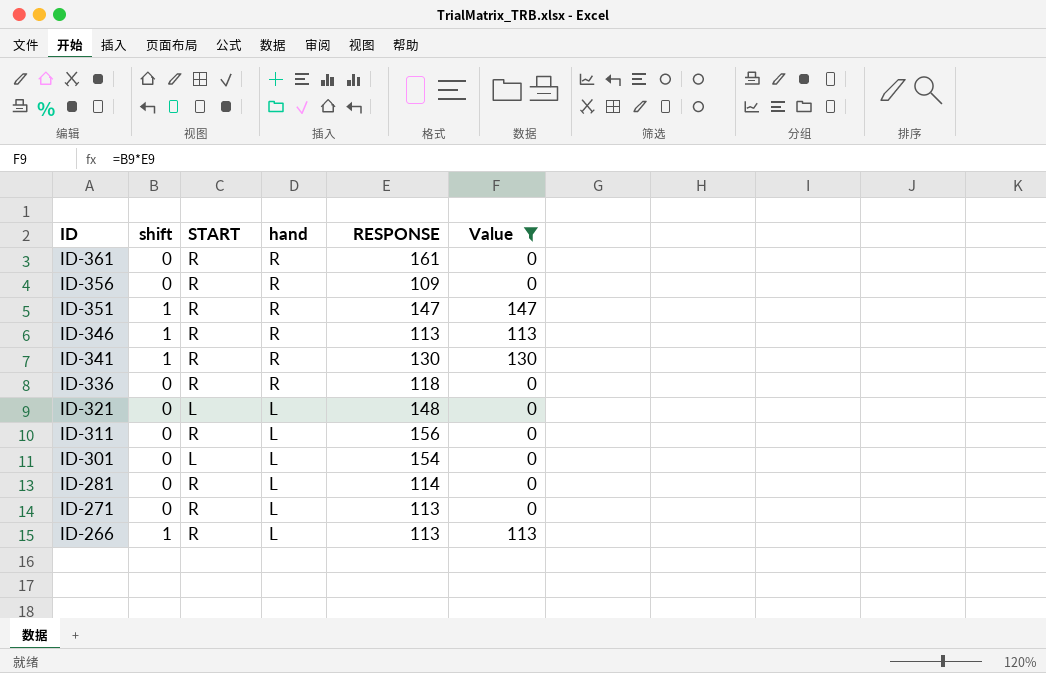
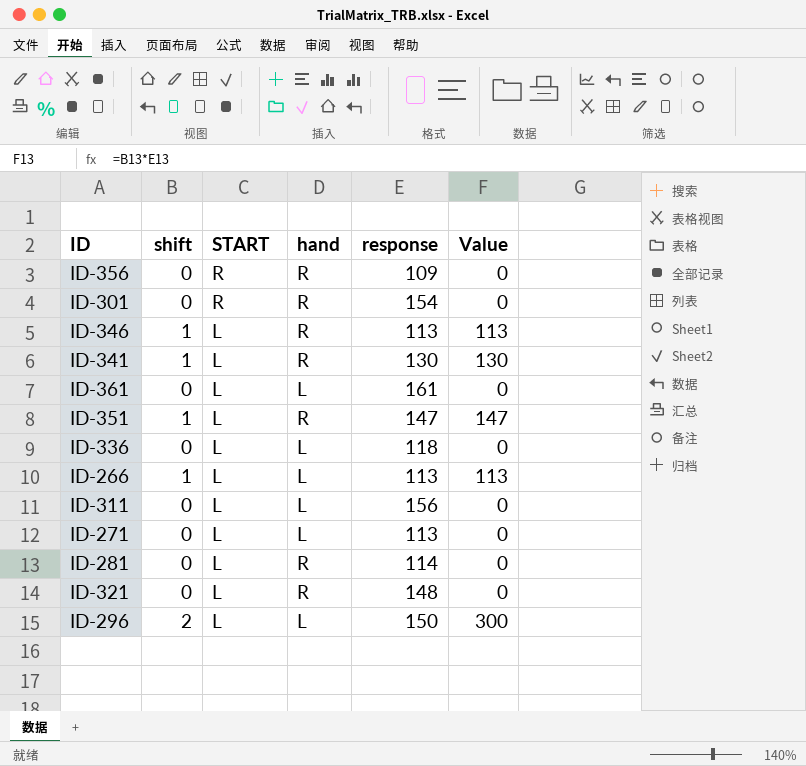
filter: Value != 300 -> none
row order: ID descending -> START descending
column name: RESPONSE -> response
ID-301 | START: L -> R
ID-301 | hand: L -> R
ID-346 | START: R -> L
ID-341 | START: R -> L
ID-361 | START: R -> L
ID-361 | hand: R -> L
ID-351 | START: R -> L
ID-336 | START: R -> L
ID-336 | hand: R -> L
ID-266 | START: R -> L
ID-311 | START: R -> L
ID-271 | START: R -> L
ID-281 | START: R -> L
ID-281 | hand: L -> R
ID-321 | hand: L -> R

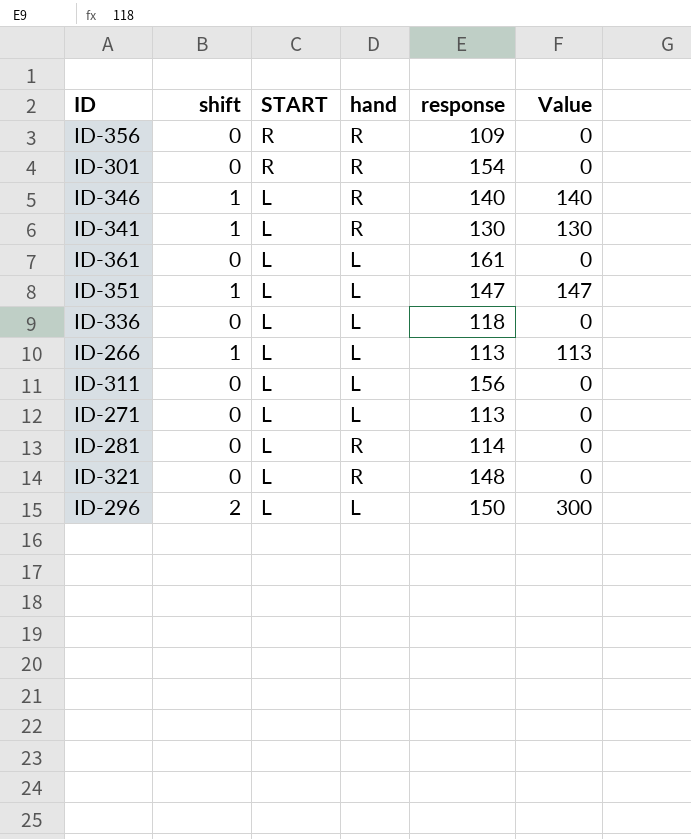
ID-346 | response: 113 -> 140
ID-346 | Value: 113 -> 140
ID-351 | hand: R -> L

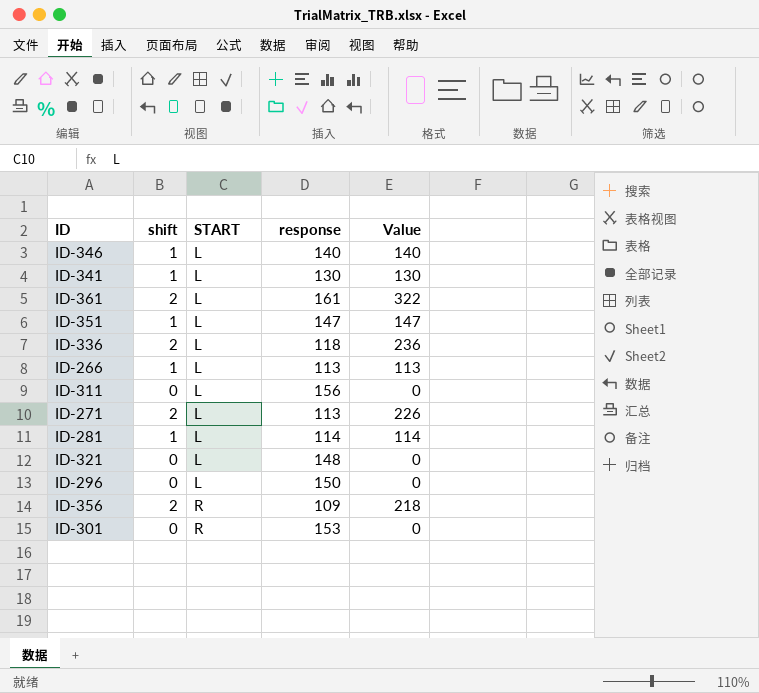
row order: START descending -> START ascending
column hand | position: 4 -> none
ID-361 | shift: 0 -> 2
ID-361 | Value: 0 -> 322
ID-336 | shift: 0 -> 2
ID-336 | Value: 0 -> 236
ID-271 | shift: 0 -> 2
ID-271 | Value: 0 -> 226
ID-281 | shift: 0 -> 1
ID-281 | Value: 0 -> 114
ID-296 | shift: 2 -> 0
ID-296 | Value: 300 -> 0
ID-356 | shift: 0 -> 2
ID-356 | Value: 0 -> 218
ID-301 | response: 154 -> 153

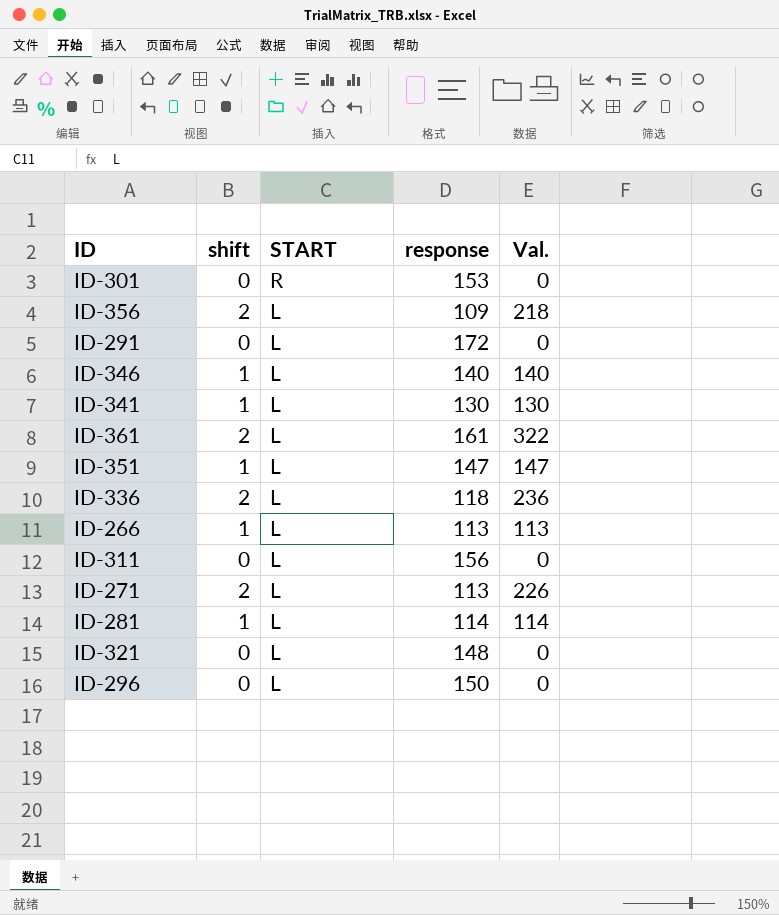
row order: START ascending -> START descending
column name: Value -> Val.
ID-356 | START: R -> L
row ID-291: none -> 0 | L | 172 | 0

